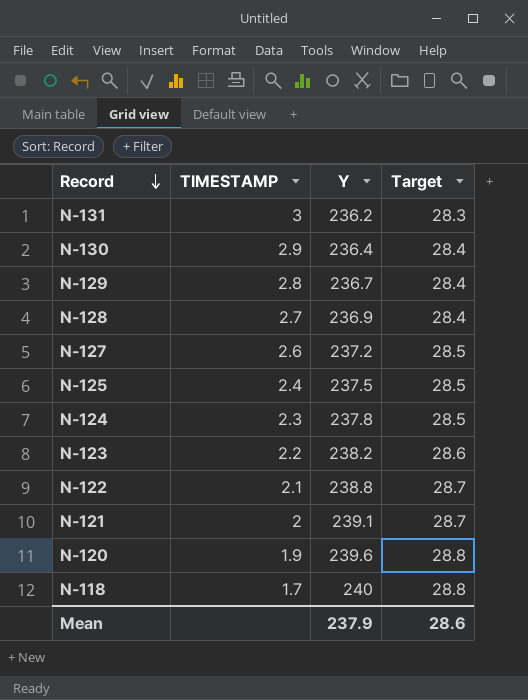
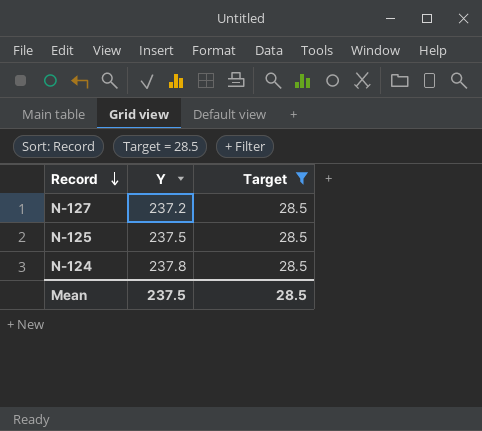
filter: none -> Target = 28.5
column TIMESTAMP | position: 2 -> none
Mean | Y: 237.9 -> 237.5
Mean | Target: 28.6 -> 28.5

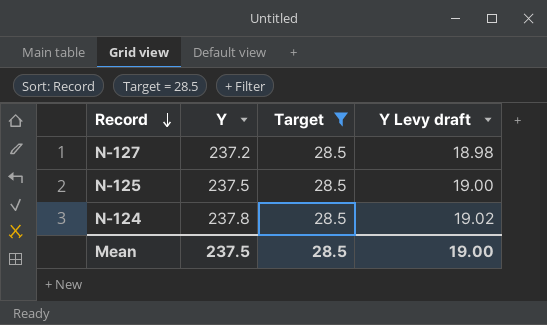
column Y Levy draft | formula: none -> [Y] * 0.08

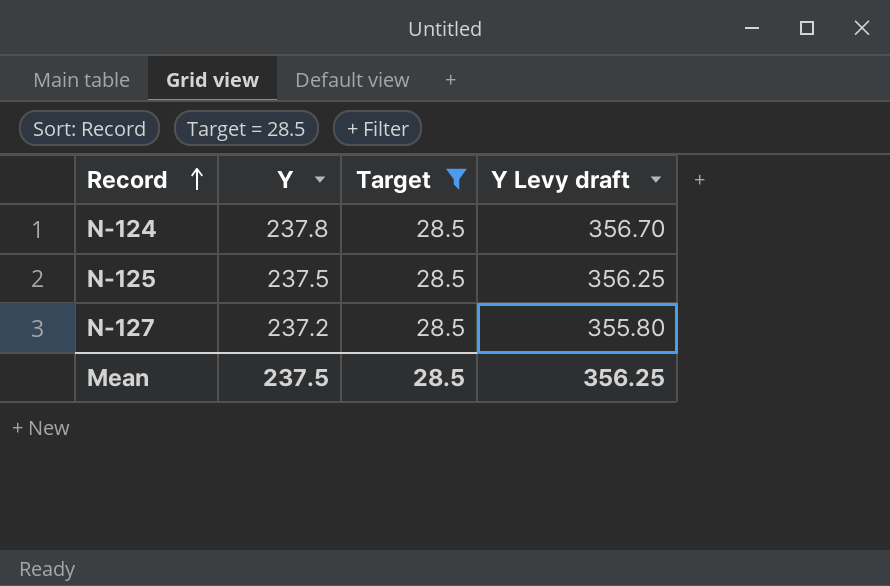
row order: Record descending -> Record ascending
column Y Levy draft | formula: [Y] * 0.08 -> [Y] * 1.5
Mean | Y Levy draft: 19.00 -> 356.25

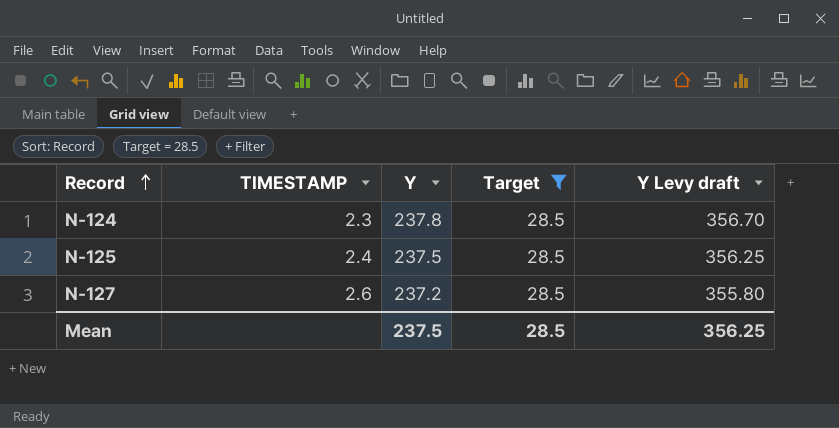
column TIMESTAMP | position: none -> 2

